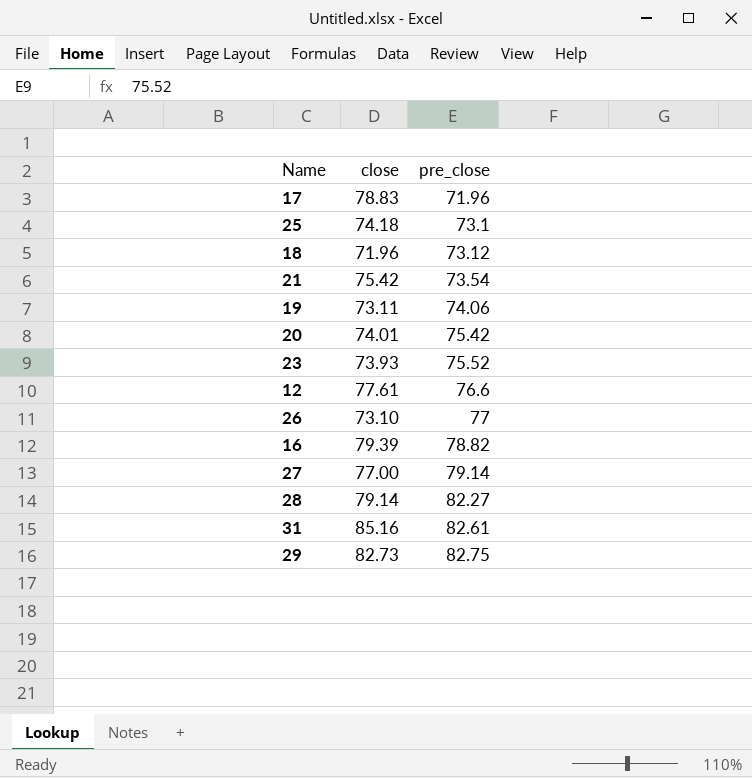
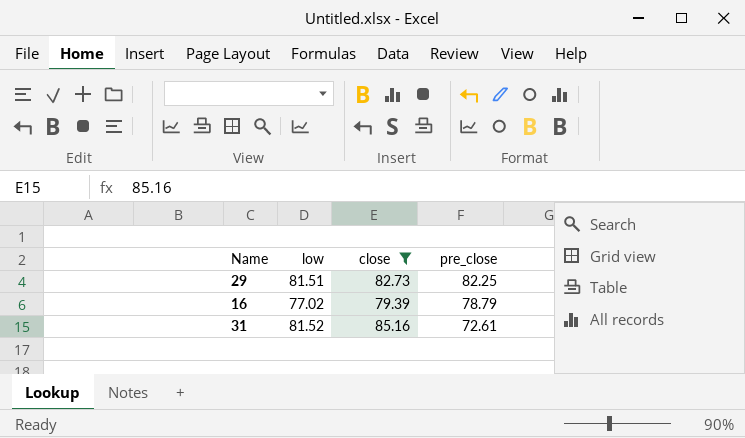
filter: none -> close >= 79.39
row order: pre_close ascending -> pre_close descending
column low | position: none -> 2
29 | pre_close: 82.75 -> 82.25
16 | pre_close: 78.82 -> 78.79
31 | pre_close: 82.61 -> 72.61

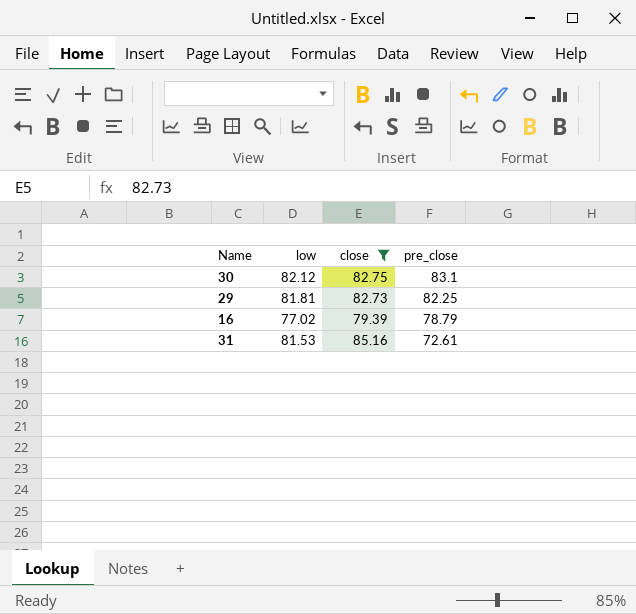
row 30: none -> 82.12 | 82.75 | 83.1
29 | low: 81.51 -> 81.81
31 | low: 81.52 -> 81.53

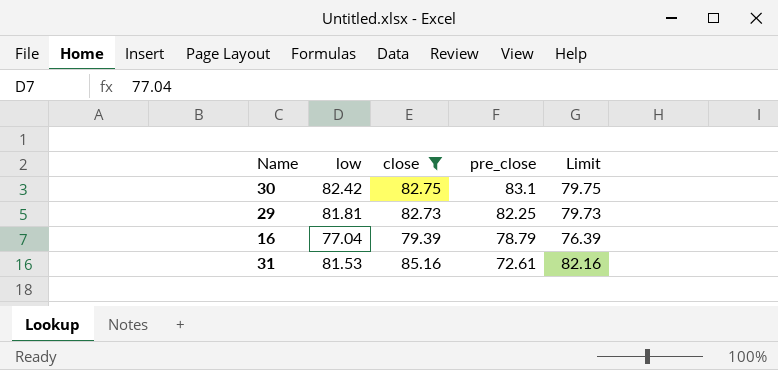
column Limit | formula: none -> [close] - 3
30 | low: 82.12 -> 82.42
16 | low: 77.02 -> 77.04

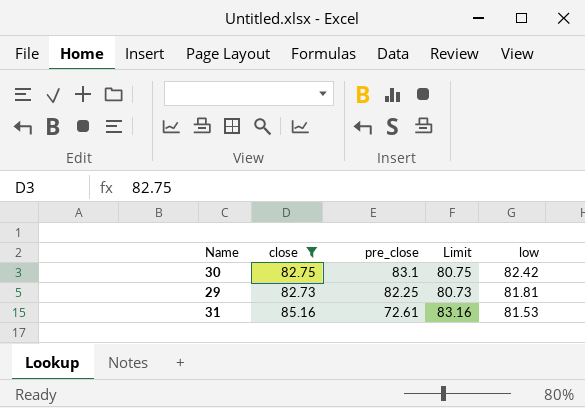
column Limit | formula: [close] - 3 -> [close] - 2
column low | position: 2 -> 5
row 16: 77.04 | 79.39 | 78.79 | 76.39 -> none

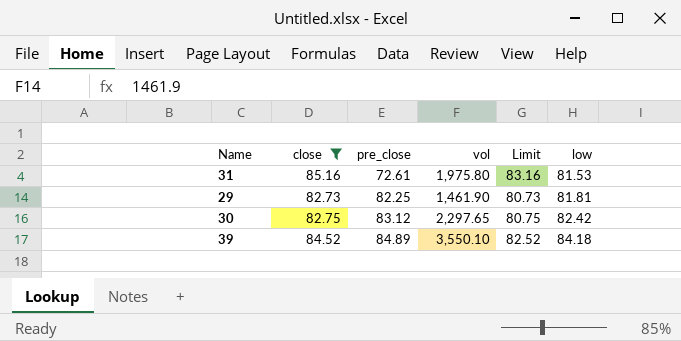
row order: pre_close descending -> pre_close ascending
column vol | position: none -> 4
30 | pre_close: 83.1 -> 83.12
row 39: none -> 84.52 | 84.89 | 3,550.10 | 82.52 | 84.18

